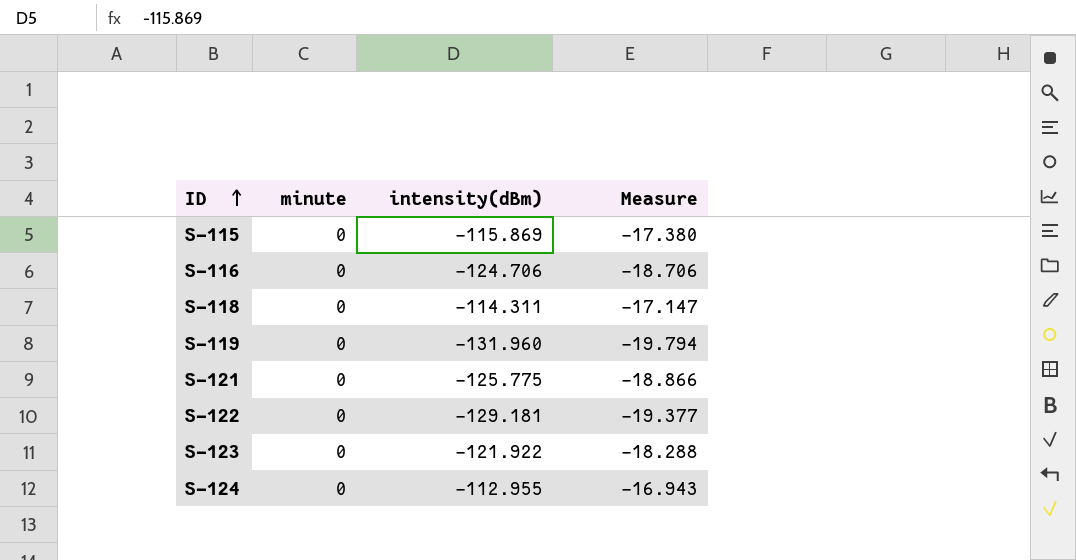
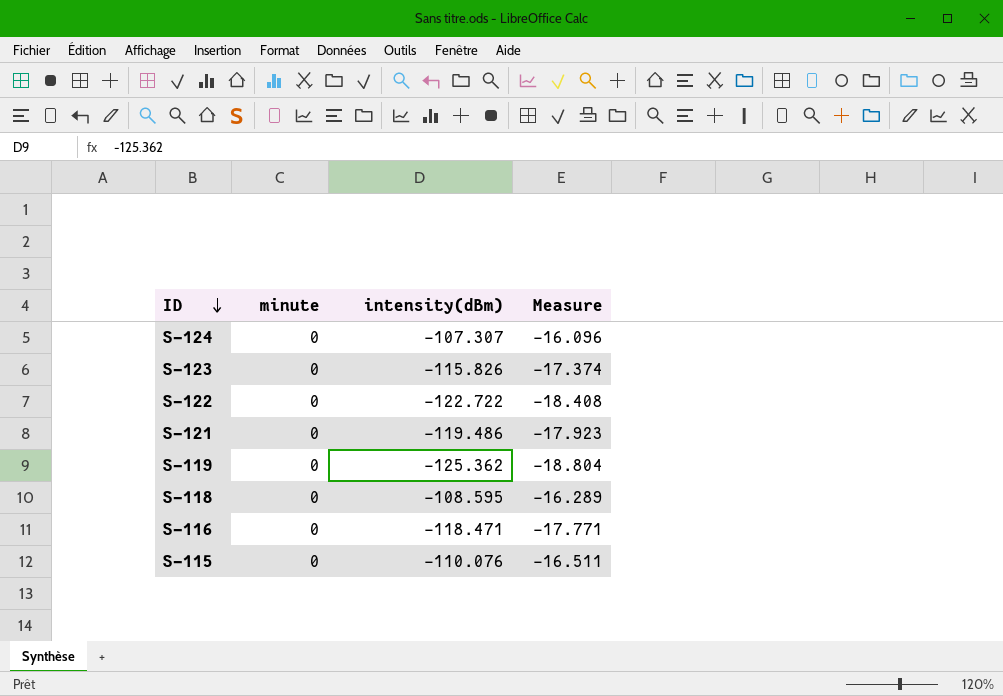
row order: ID ascending -> ID descending
S-124 | intensity(dBm): -112.955 -> -107.307
S-124 | Measure: -16.943 -> -16.096
S-123 | intensity(dBm): -121.922 -> -115.826
S-123 | Measure: -18.288 -> -17.374
S-122 | intensity(dBm): -129.181 -> -122.722
S-122 | Measure: -19.377 -> -18.408
S-121 | intensity(dBm): -125.775 -> -119.486
S-121 | Measure: -18.866 -> -17.923
S-119 | intensity(dBm): -131.960 -> -125.362
S-119 | Measure: -19.794 -> -18.804
S-118 | intensity(dBm): -114.311 -> -108.595
S-118 | Measure: -17.147 -> -16.289
S-116 | intensity(dBm): -124.706 -> -118.471
S-116 | Measure: -18.706 -> -17.771
S-115 | intensity(dBm): -115.869 -> -110.076
S-115 | Measure: -17.380 -> -16.511

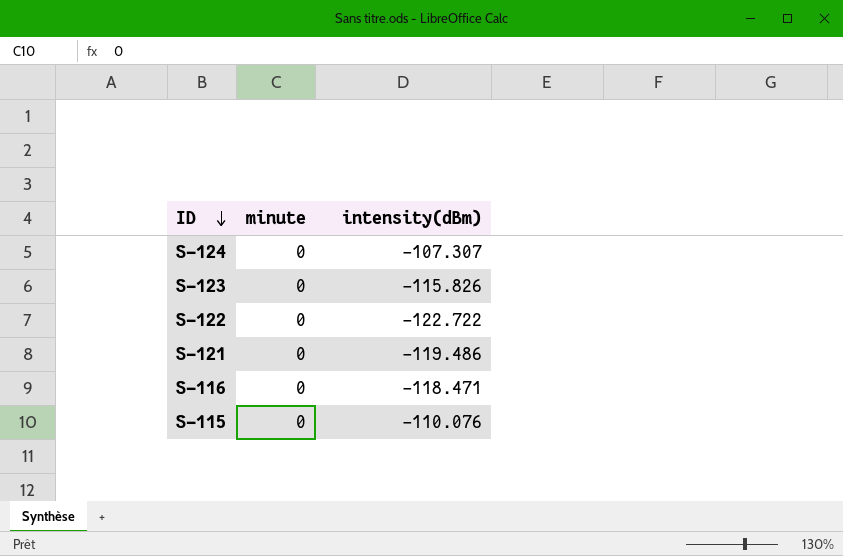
column Measure | formula: [intensity(dBm)] * 0.15 -> none
row S-119: 0 | -125.362 | -18.804 -> none
row S-118: 0 | -108.595 | -16.289 -> none

